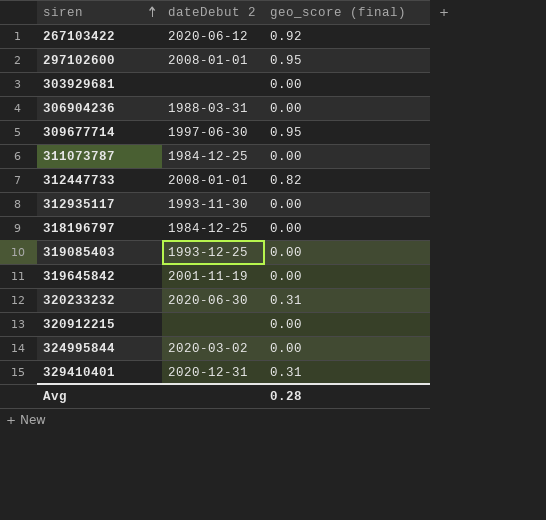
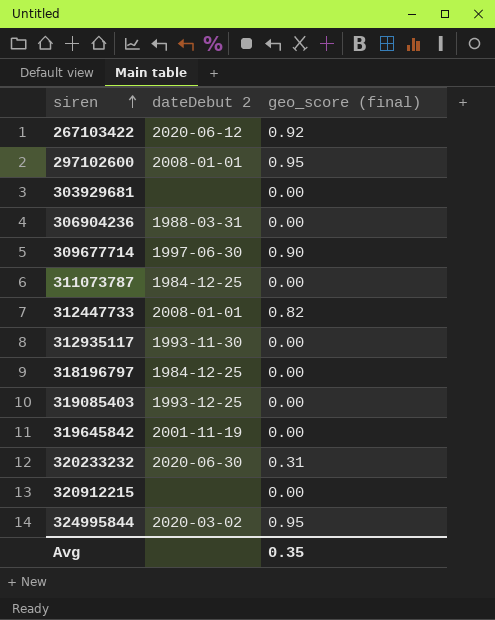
row 329410401: 2020-12-31 | 0.31 -> none
309677714 | geo_score (final): 0.95 -> 0.90
324995844 | geo_score (final): 0.00 -> 0.95
Avg | geo_score (final): 0.28 -> 0.35

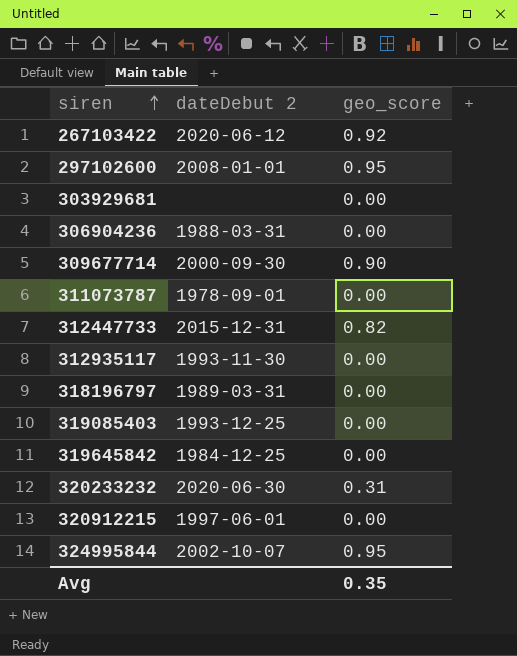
column name: geo_score (final) -> geo_score
309677714 | dateDebut 2: 1997-06-30 -> 2000-09-30
311073787 | dateDebut 2: 1984-12-25 -> 1978-09-01
312447733 | dateDebut 2: 2008-01-01 -> 2015-12-31
318196797 | dateDebut 2: 1984-12-25 -> 1989-03-31
319645842 | dateDebut 2: 2001-11-19 -> 1984-12-25
320912215 | dateDebut 2: none -> 1997-06-01
324995844 | dateDebut 2: 2020-03-02 -> 2002-10-07

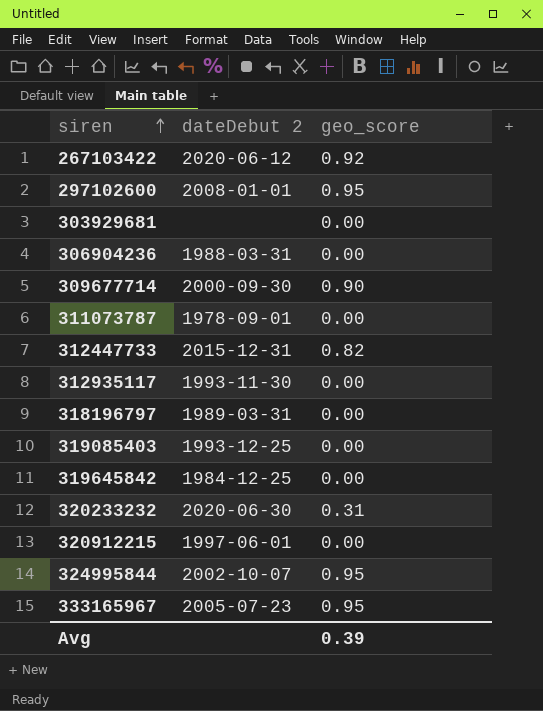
row 333165967: none -> 2005-07-23 | 0.95
Avg | geo_score: 0.35 -> 0.39

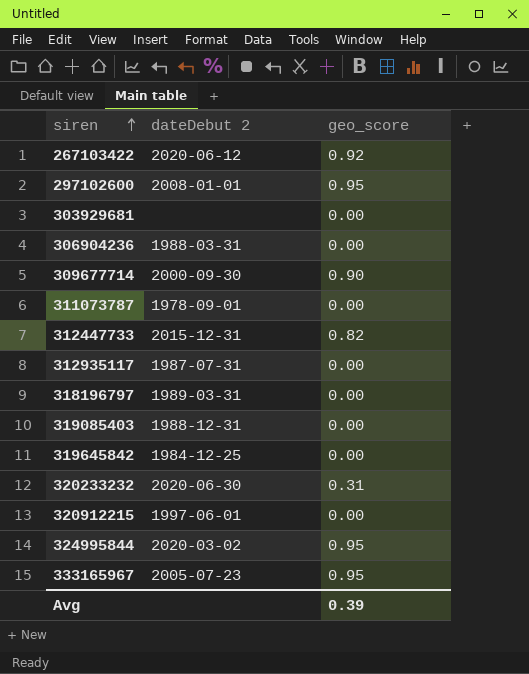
312935117 | dateDebut 2: 1993-11-30 -> 1987-07-31
319085403 | dateDebut 2: 1993-12-25 -> 1988-12-31
324995844 | dateDebut 2: 2002-10-07 -> 2020-03-02

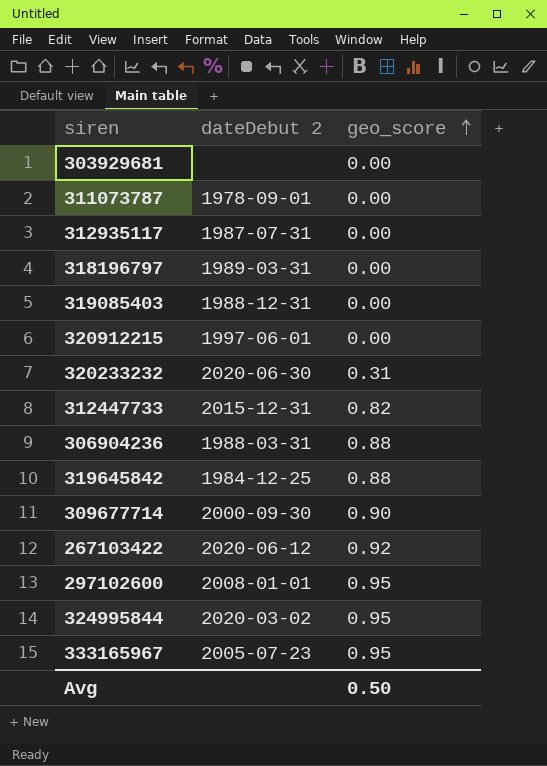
row order: siren ascending -> geo_score ascending
306904236 | geo_score: 0.00 -> 0.88
319645842 | geo_score: 0.00 -> 0.88
Avg | geo_score: 0.39 -> 0.50

